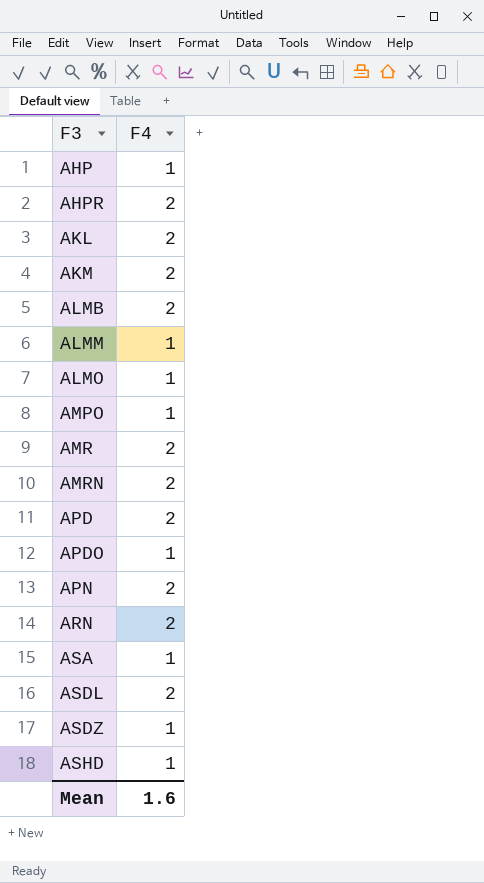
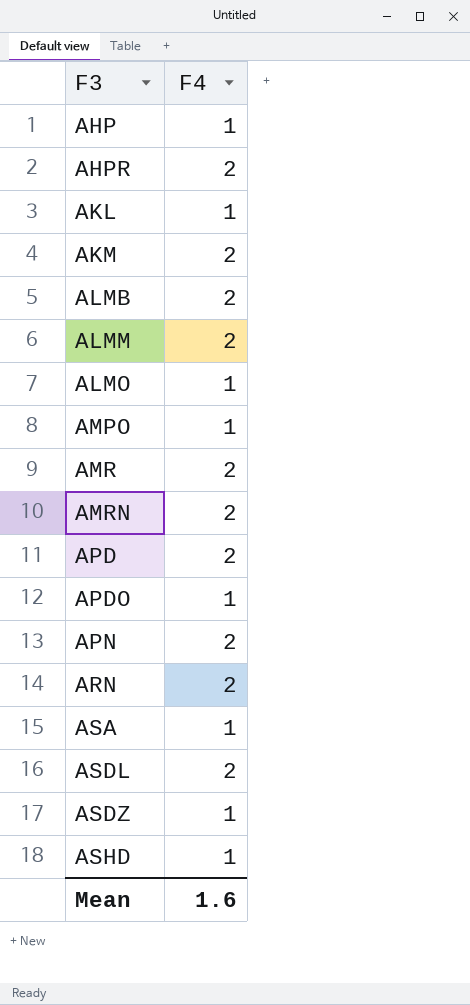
AKL | F4: 2 -> 1
ALMM | F4: 1 -> 2

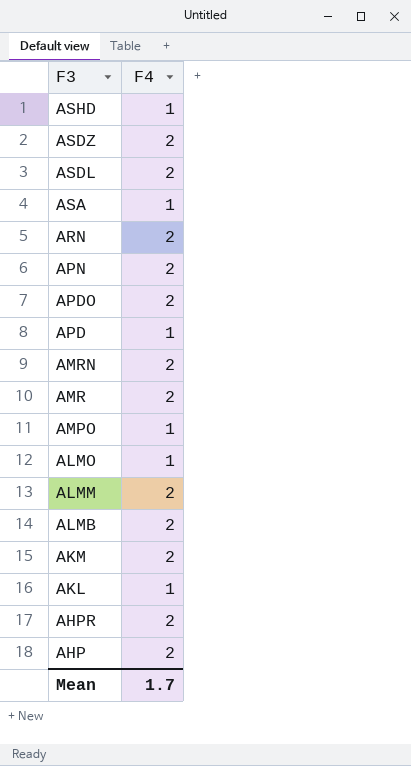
row order: F3 ascending -> F3 descending
ASDZ | F4: 1 -> 2
APDO | F4: 1 -> 2
APD | F4: 2 -> 1
AHP | F4: 1 -> 2
Mean | F4: 1.6 -> 1.7

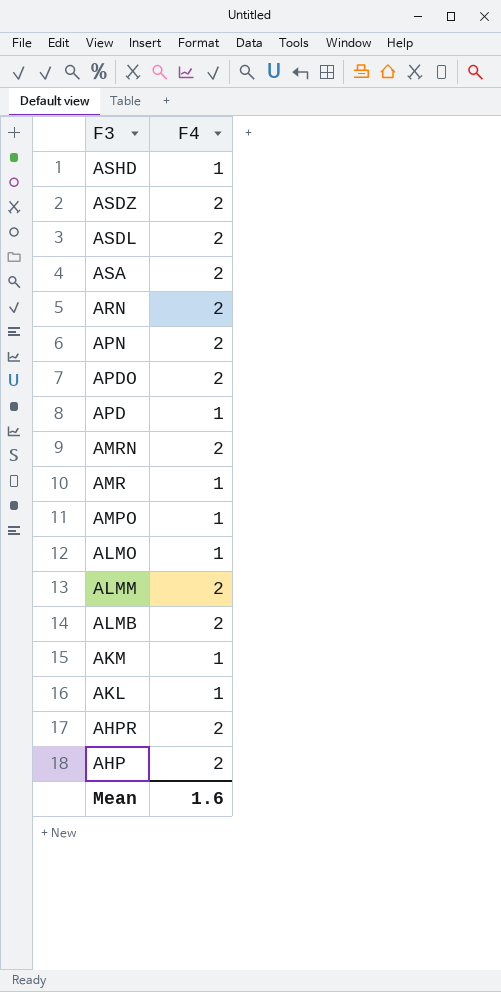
ASA | F4: 1 -> 2
AMR | F4: 2 -> 1
AKM | F4: 2 -> 1
Mean | F4: 1.7 -> 1.6

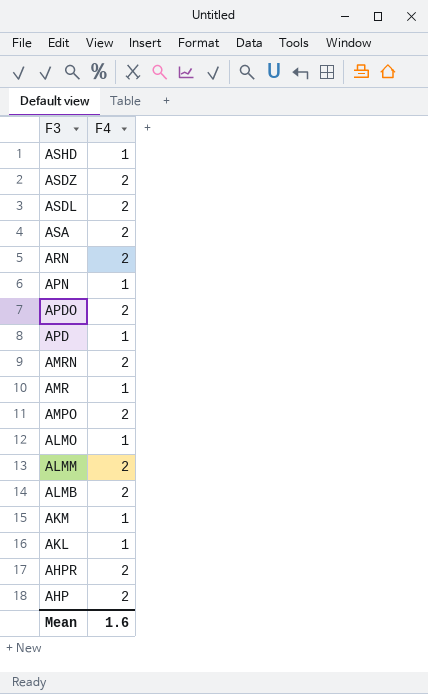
APN | F4: 2 -> 1
AMPO | F4: 1 -> 2

